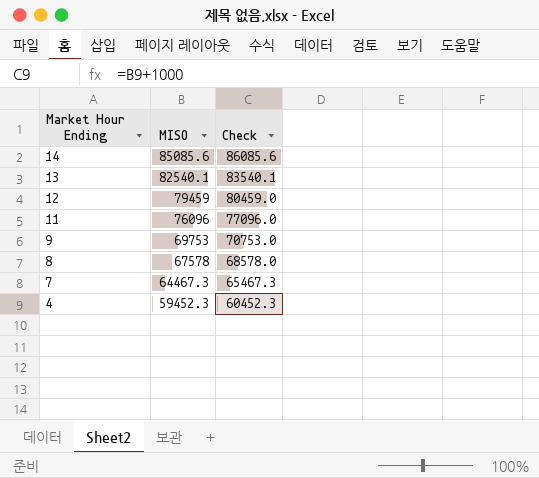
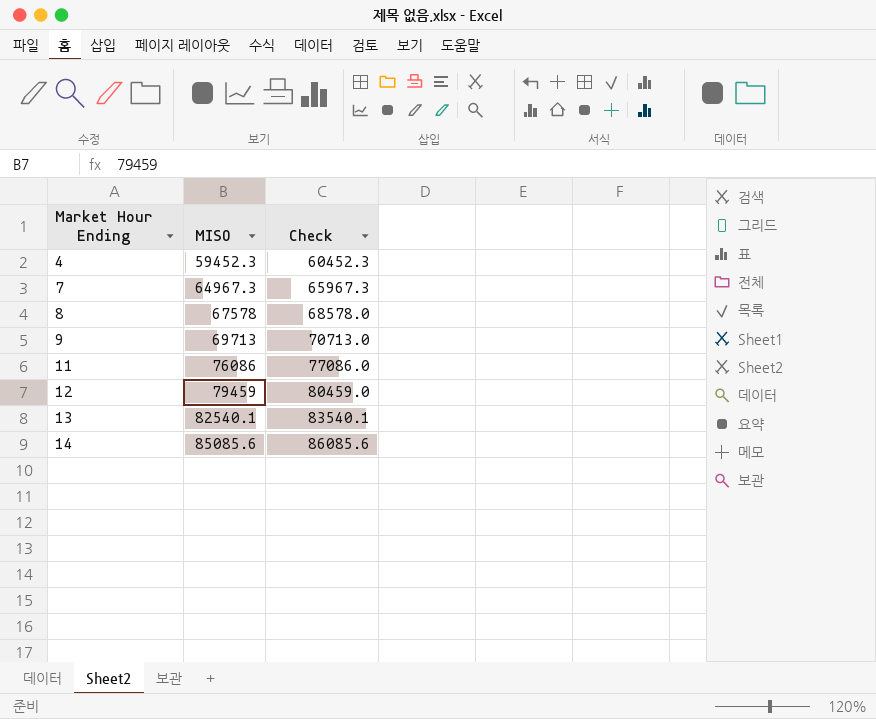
row order: Market Hour Ending descending -> Market Hour Ending ascending
7 | MISO: 64467.3 -> 64967.3
7 | Check: 65467.3 -> 65967.3
9 | MISO: 69753 -> 69713
9 | Check: 70753.0 -> 70713.0
11 | MISO: 76096 -> 76086
11 | Check: 77096.0 -> 77086.0

